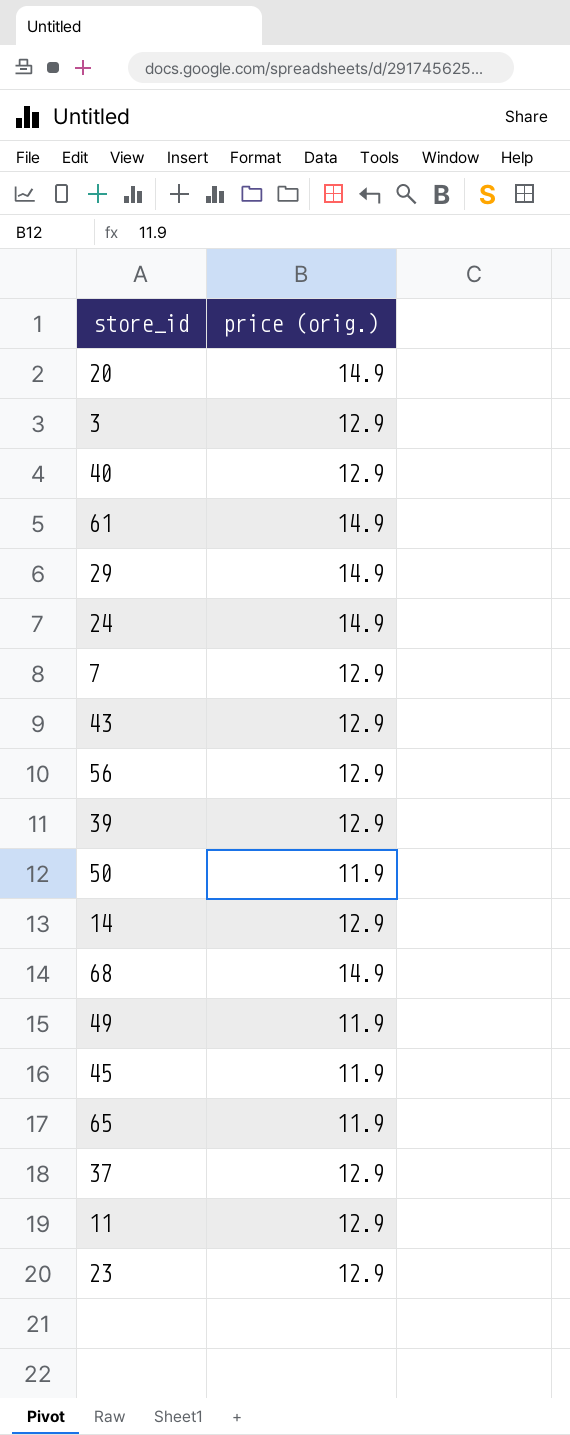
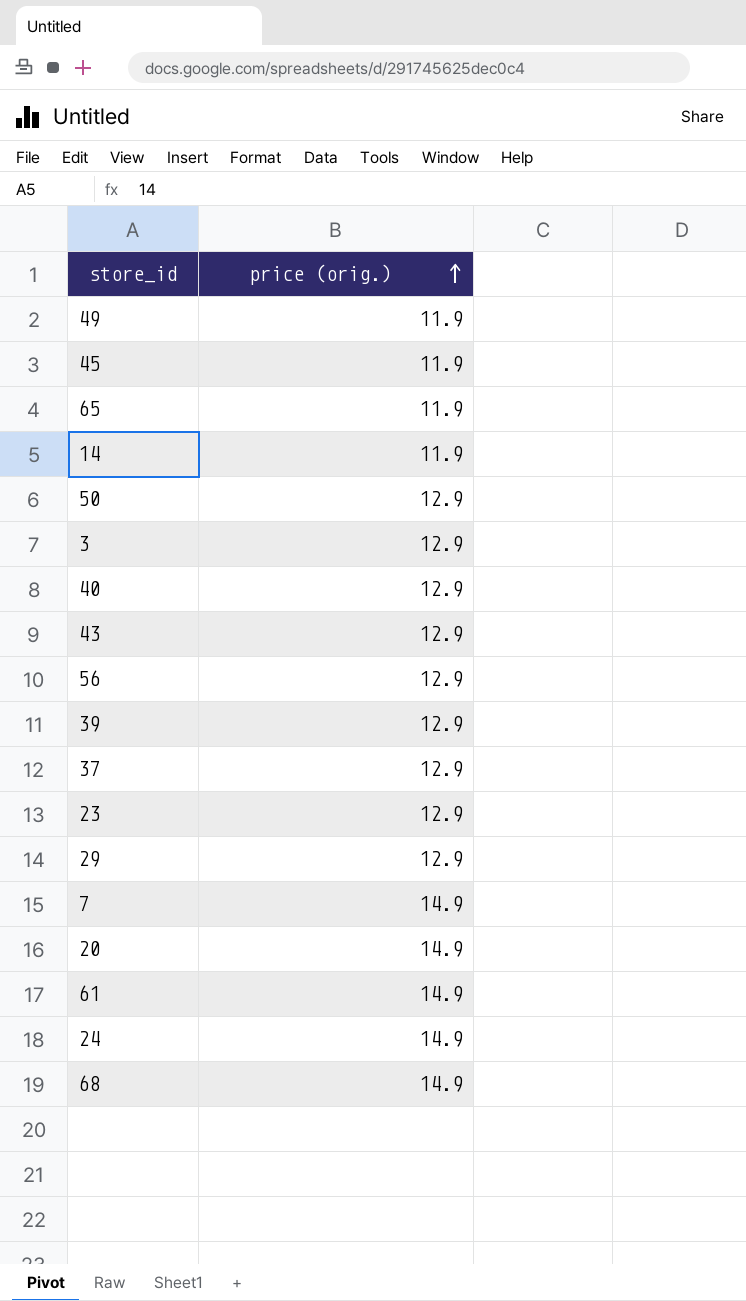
row order: none -> price (orig.) ascending
row 11: 12.9 -> none
14 | price (orig.): 12.9 -> 11.9
50 | price (orig.): 11.9 -> 12.9
29 | price (orig.): 14.9 -> 12.9
7 | price (orig.): 12.9 -> 14.9

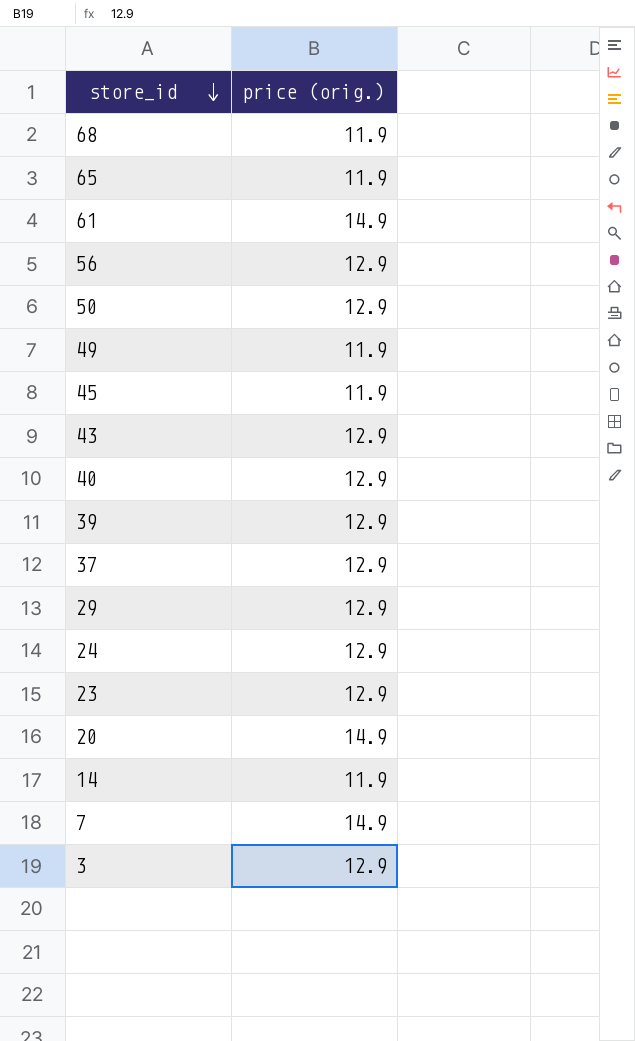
row order: price (orig.) ascending -> store_id descending
68 | price (orig.): 14.9 -> 11.9
24 | price (orig.): 14.9 -> 12.9

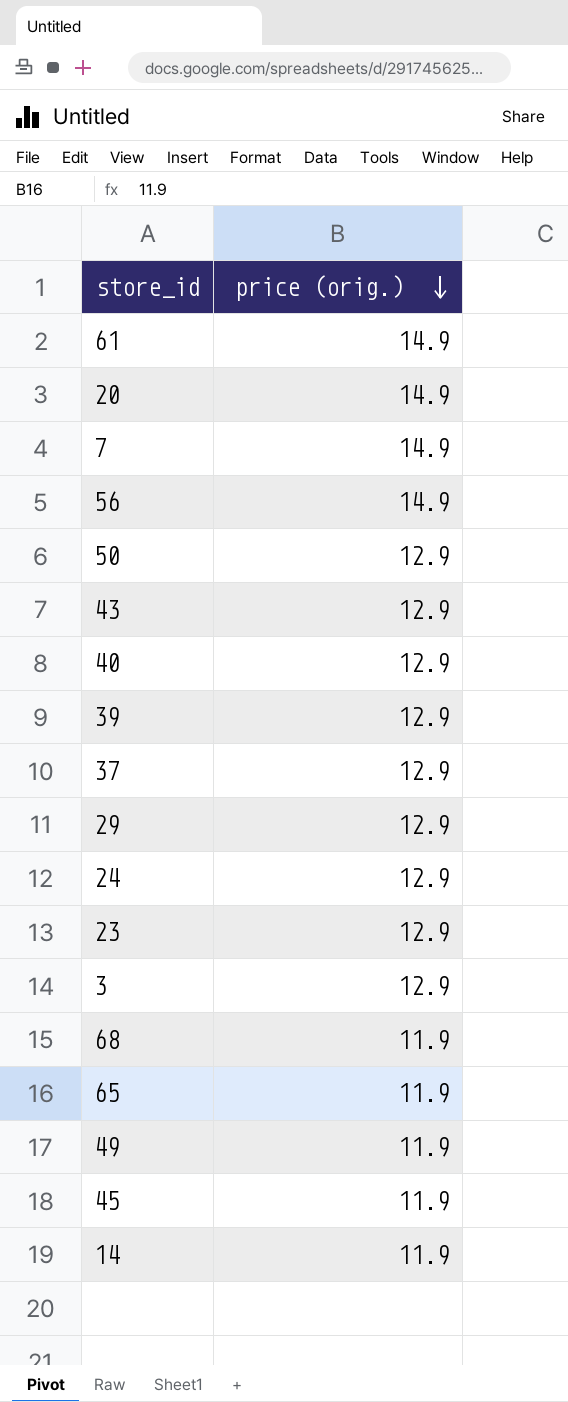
row order: store_id descending -> price (orig.) descending
56 | price (orig.): 12.9 -> 14.9

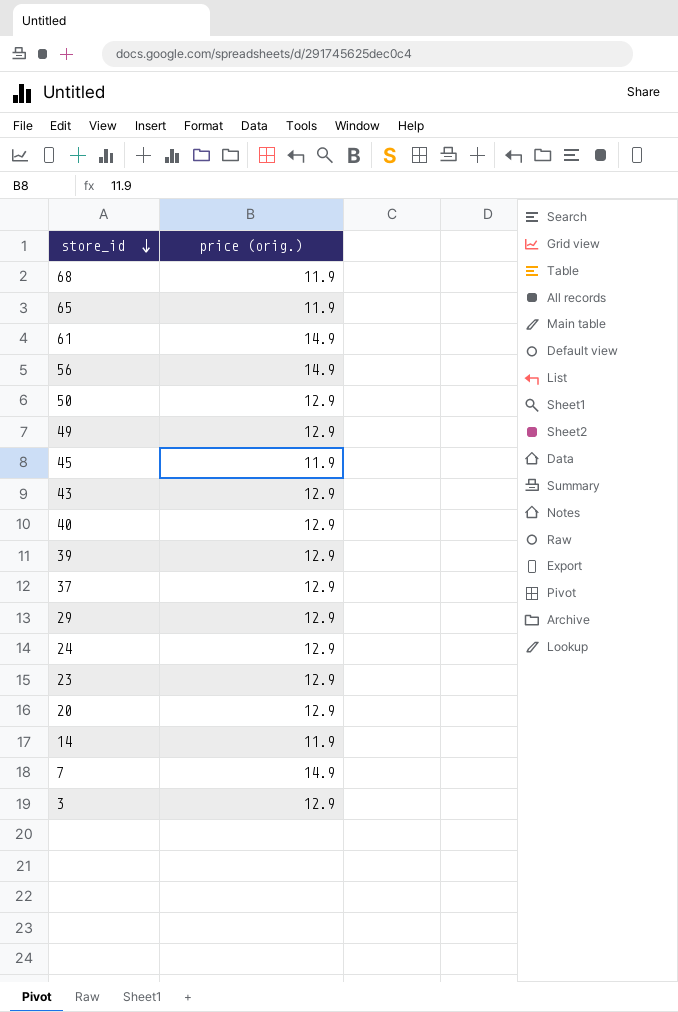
row order: price (orig.) descending -> store_id descending
49 | price (orig.): 11.9 -> 12.9
20 | price (orig.): 14.9 -> 12.9

